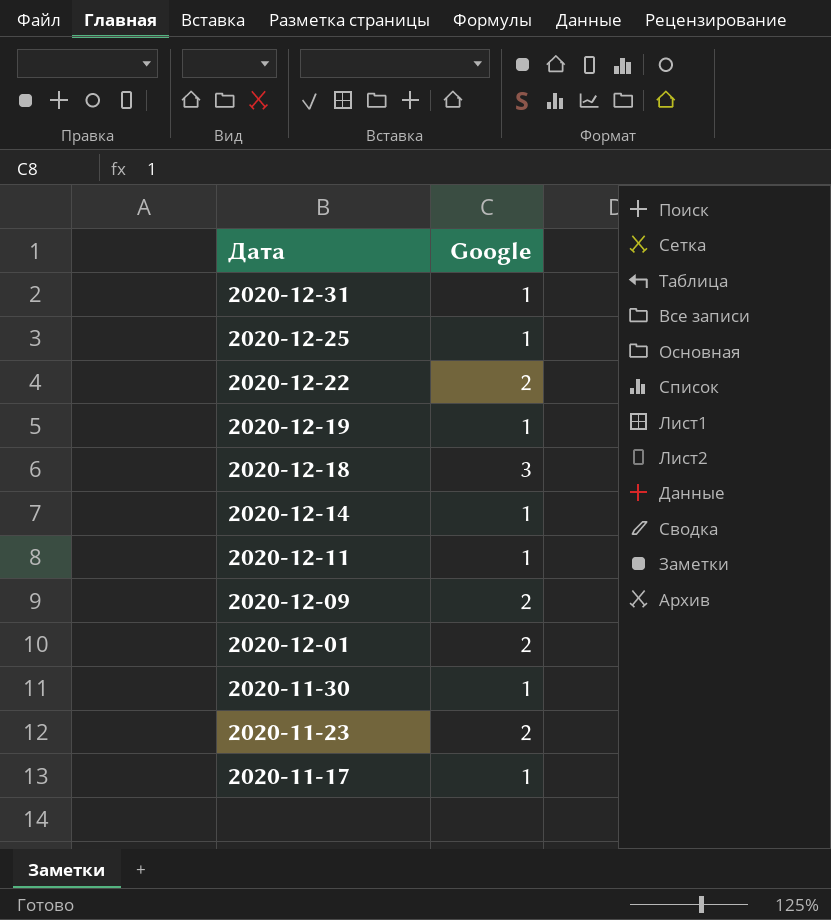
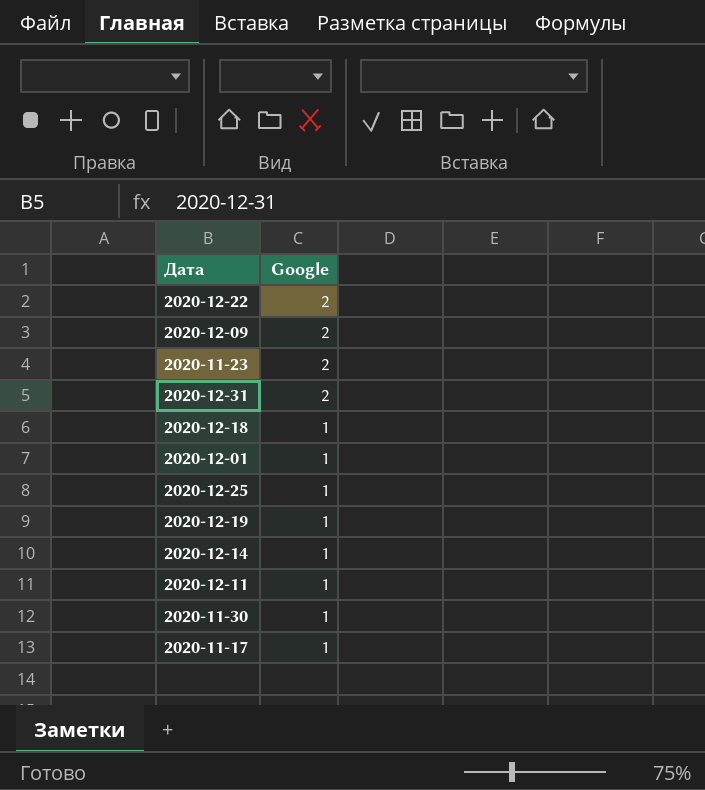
row order: Дата descending -> Google descending
2020-12-31 | Google: 1 -> 2
2020-12-18 | Google: 3 -> 1
2020-12-01 | Google: 2 -> 1

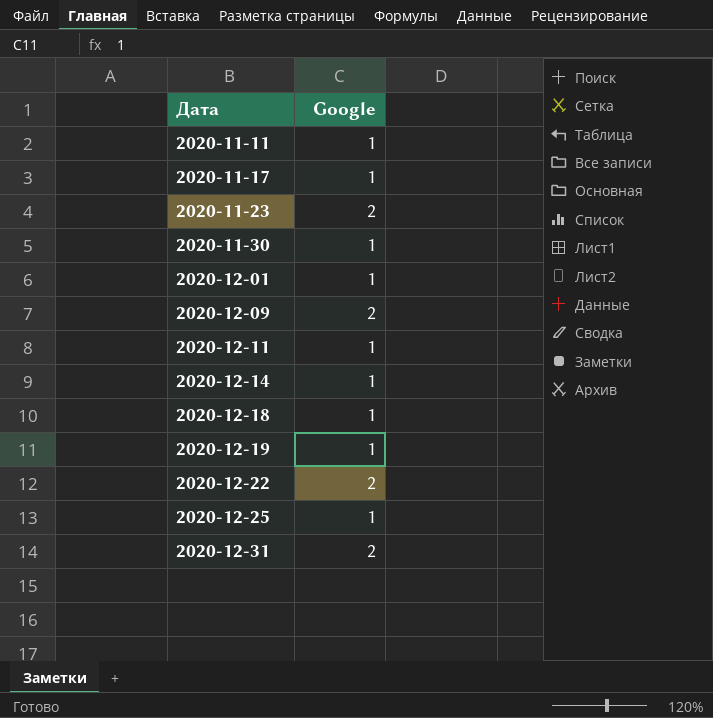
row order: Google descending -> Дата ascending
row 2020-11-11: none -> 1

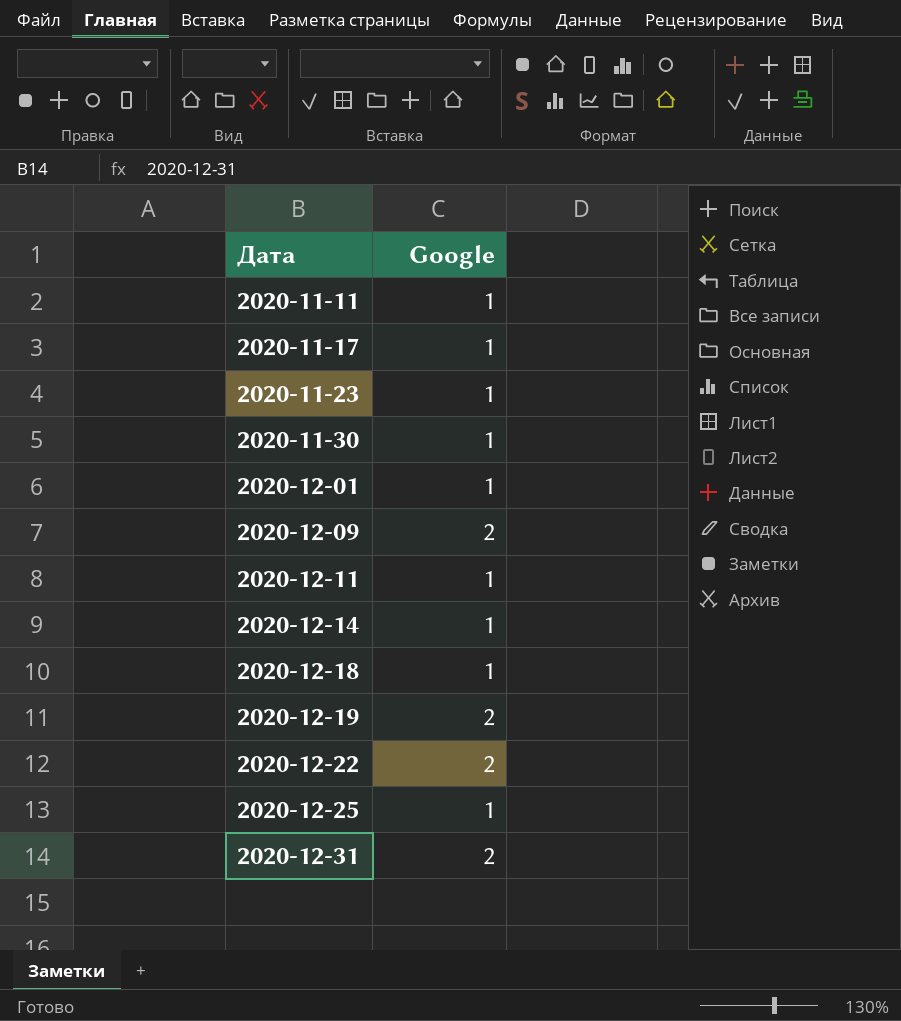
2020-11-23 | Google: 2 -> 1
2020-12-19 | Google: 1 -> 2

